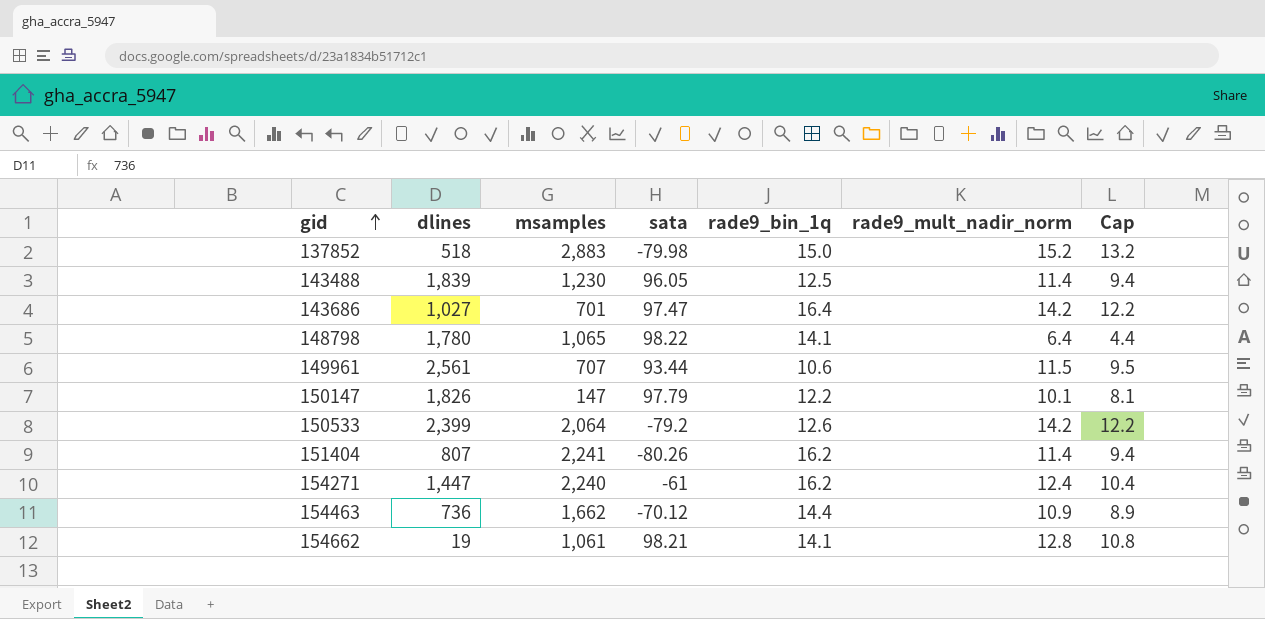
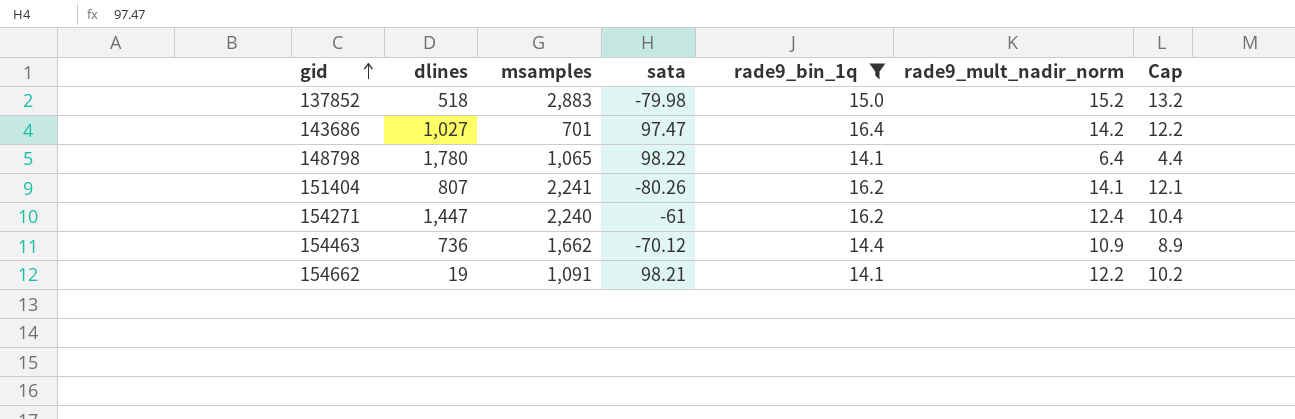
filter: none -> rade9_bin_1q >= 14.1
151404 | rade9_mult_nadir_norm: 11.4 -> 14.1
151404 | Cap: 9.4 -> 12.1
154662 | msamples: 1,061 -> 1,091
154662 | rade9_mult_nadir_norm: 12.8 -> 12.2
154662 | Cap: 10.8 -> 10.2

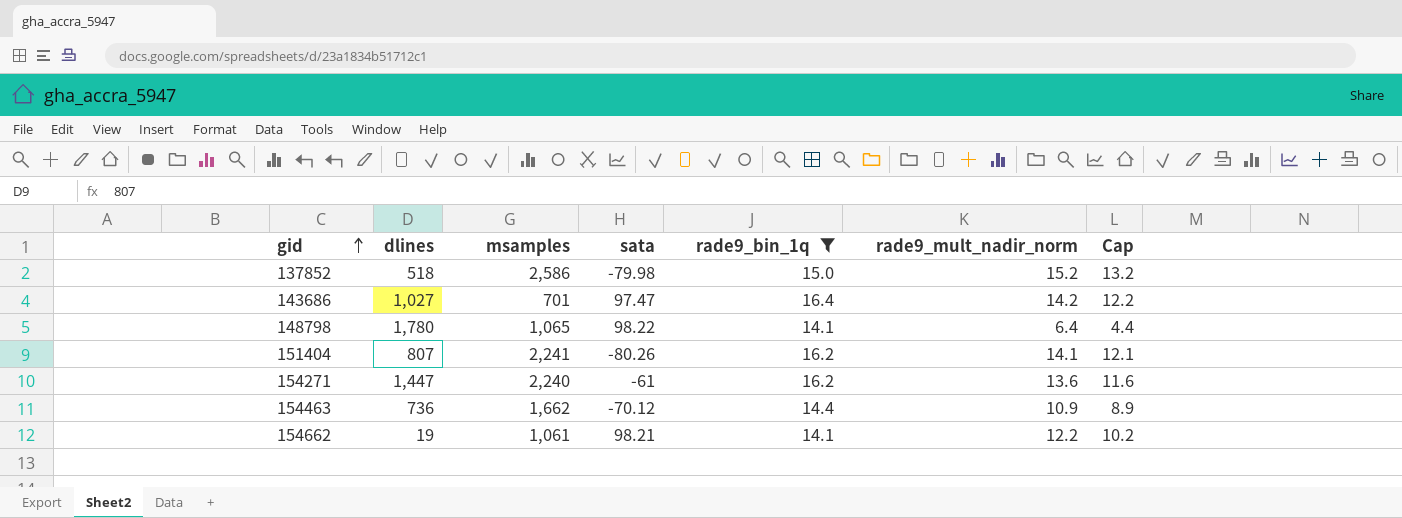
137852 | msamples: 2,883 -> 2,586
154271 | rade9_mult_nadir_norm: 12.4 -> 13.6
154271 | Cap: 10.4 -> 11.6
154662 | msamples: 1,091 -> 1,061

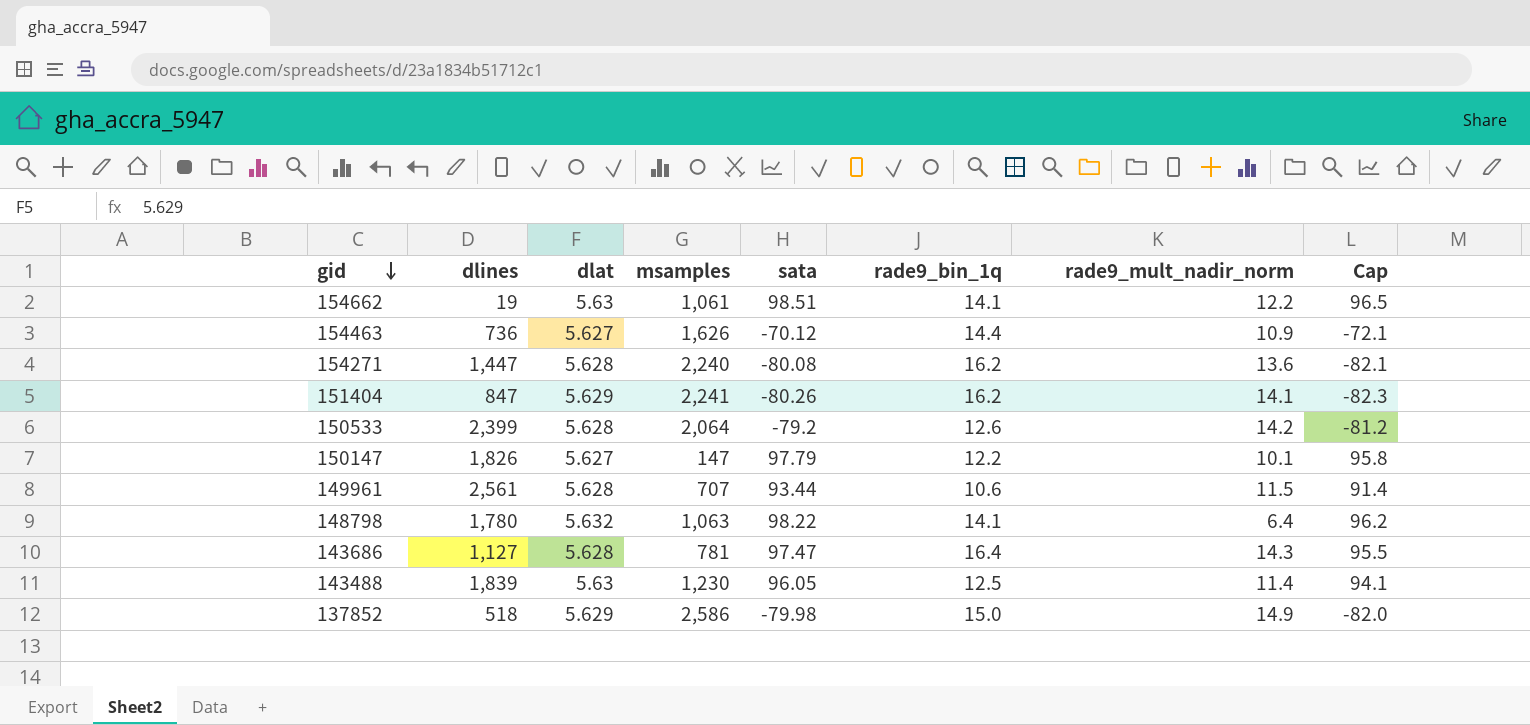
filter: rade9_bin_1q >= 14.1 -> none
row order: gid ascending -> gid descending
column dlat | position: none -> 3
column Cap | formula: [rade9_mult_nadir_norm] - 2 -> [sata] - 2
154662 | sata: 98.21 -> 98.51
154463 | msamples: 1,662 -> 1,626
154271 | sata: -61 -> -80.08
151404 | dlines: 807 -> 847
148798 | msamples: 1,065 -> 1,063
143686 | dlines: 1,027 -> 1,127
143686 | msamples: 701 -> 781
143686 | rade9_mult_nadir_norm: 14.2 -> 14.3
137852 | rade9_mult_nadir_norm: 15.2 -> 14.9

